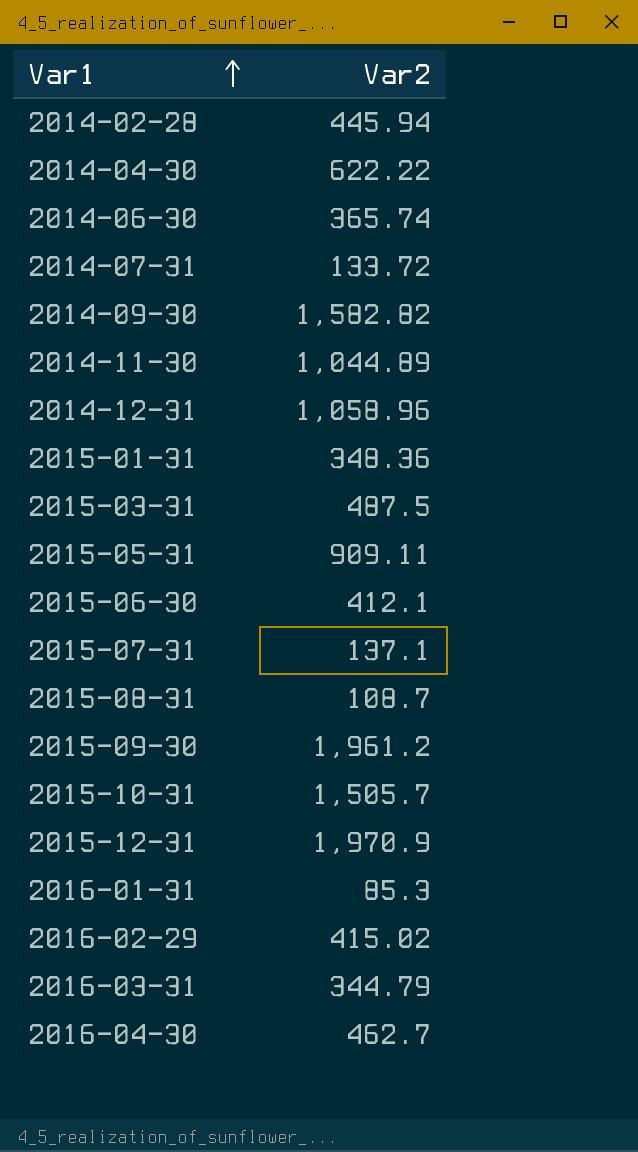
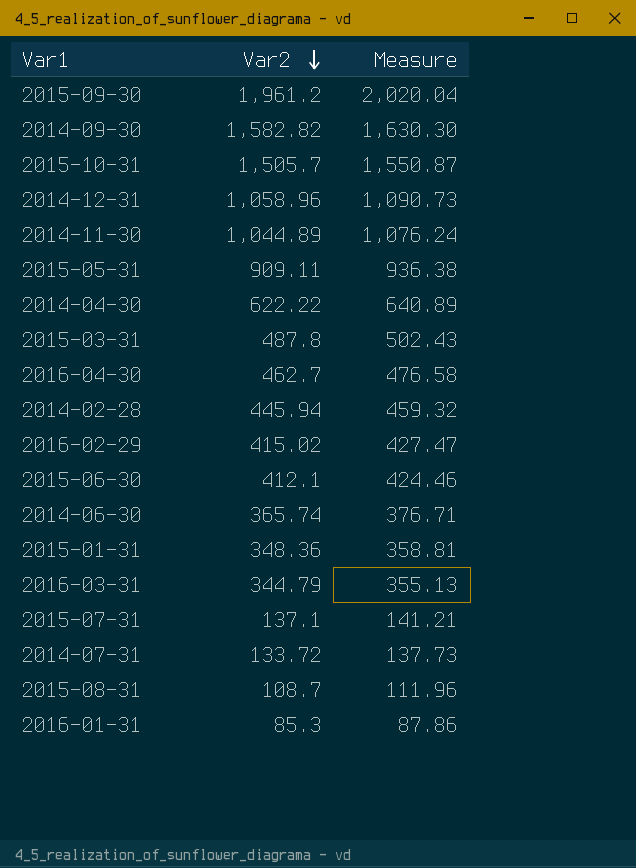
row order: Var1 ascending -> Var2 descending
column Measure | formula: none -> [Var2] * 1.03
row 2015-12-31: 1,970.9 -> none
2015-03-31 | Var2: 487.5 -> 487.8

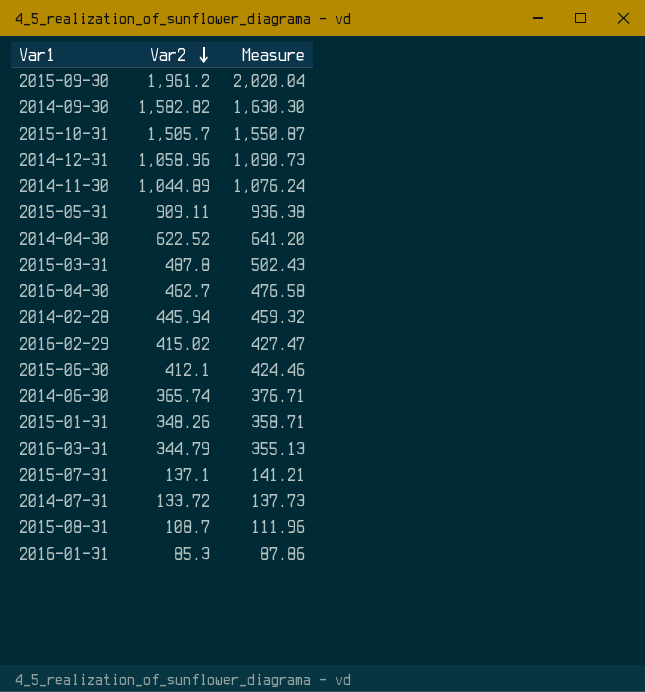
2014-04-30 | Var2: 622.22 -> 622.52
2014-04-30 | Measure: 640.89 -> 641.20
2015-01-31 | Var2: 348.36 -> 348.26
2015-01-31 | Measure: 358.81 -> 358.71

